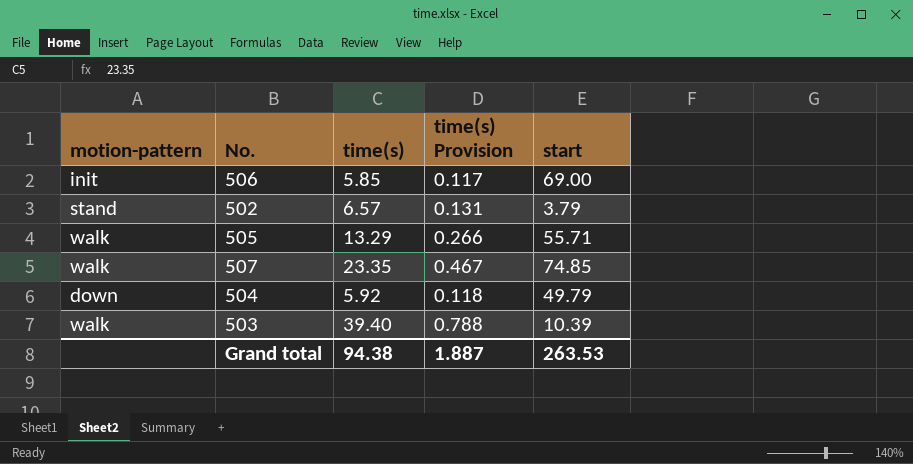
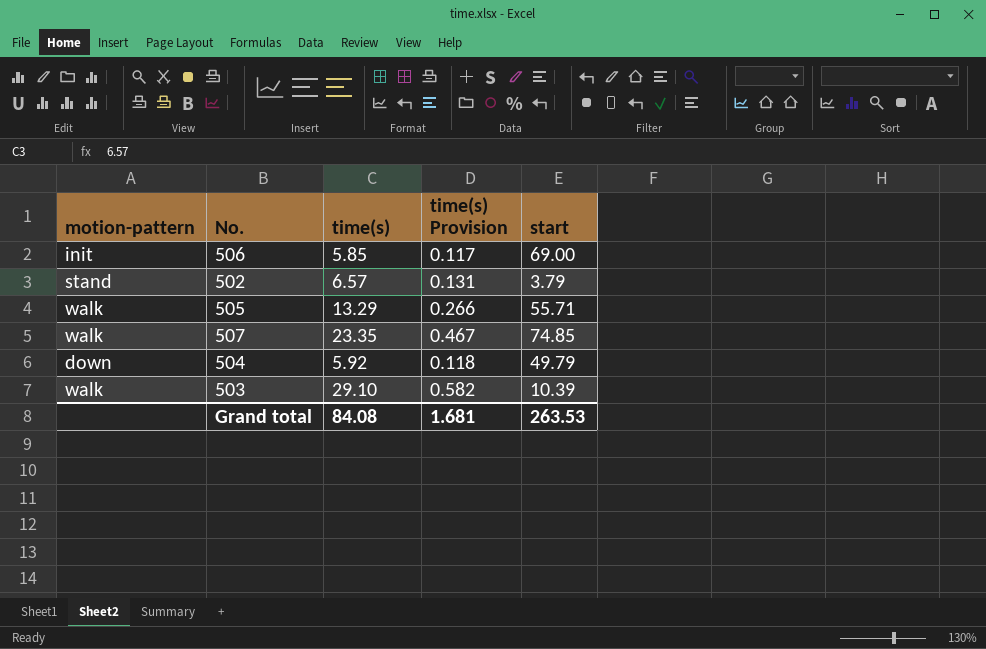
503 | time(s): 39.40 -> 29.10
503 | time(s) Provision: 0.788 -> 0.582
Grand total | time(s): 94.38 -> 84.08
Grand total | time(s) Provision: 1.887 -> 1.681

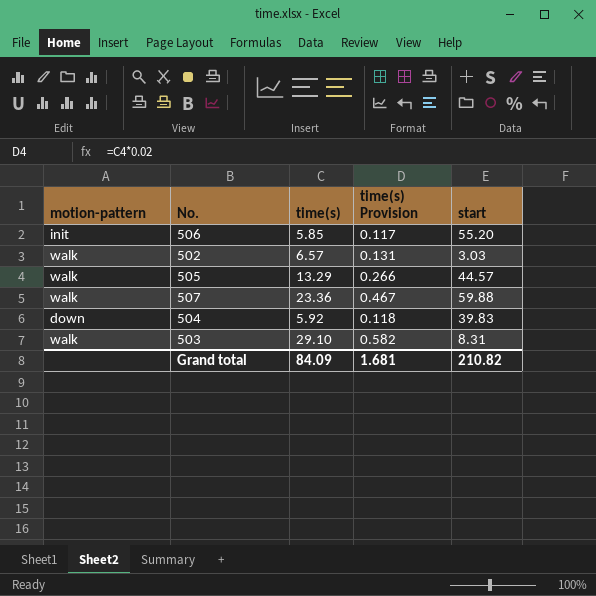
506 | start: 69.00 -> 55.20
502 | motion-pattern: stand -> walk
502 | start: 3.79 -> 3.03
505 | start: 55.71 -> 44.57
507 | time(s): 23.35 -> 23.36
507 | start: 74.85 -> 59.88
504 | start: 49.79 -> 39.83
503 | start: 10.39 -> 8.31
Grand total | time(s): 84.08 -> 84.09
Grand total | start: 263.53 -> 210.82

